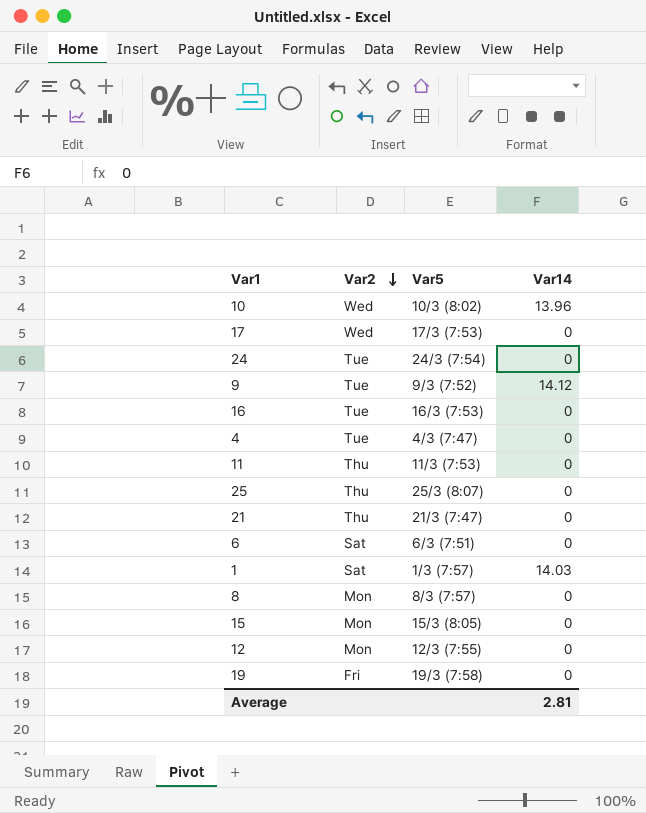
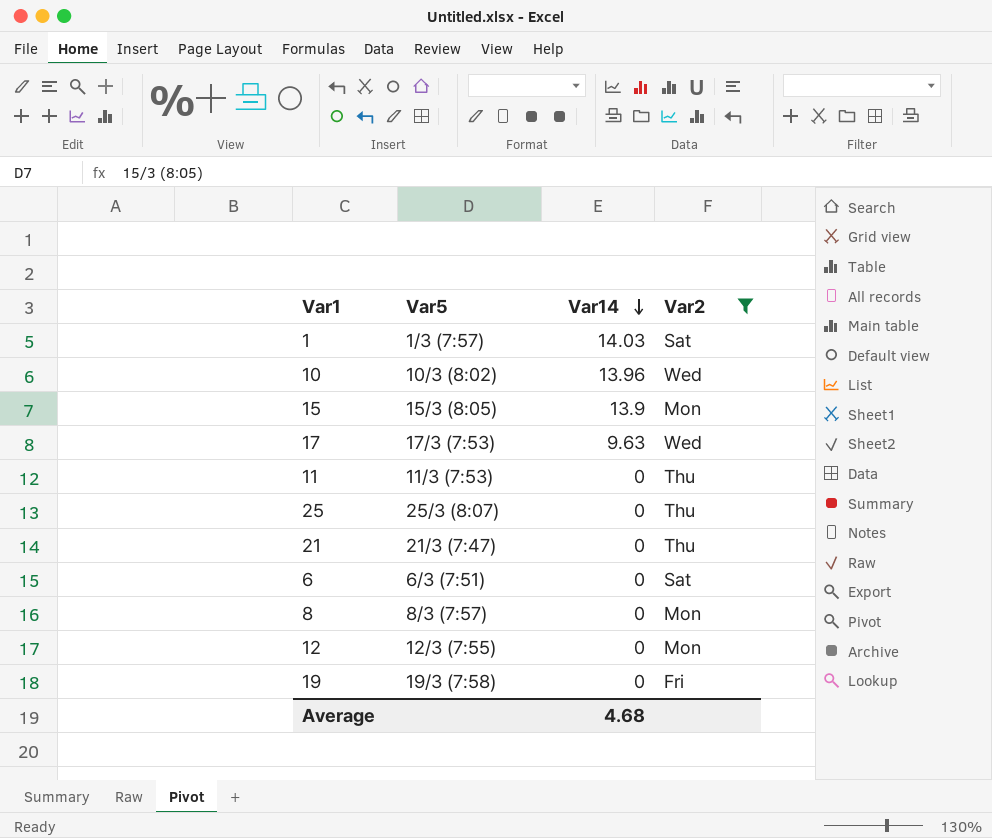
filter: none -> Var2 != Tue
row order: Var2 descending -> Var14 descending
column Var2 | position: 2 -> 4
15 | Var14: 0 -> 13.9
17 | Var14: 0 -> 9.63
Average | Var14: 2.81 -> 4.68

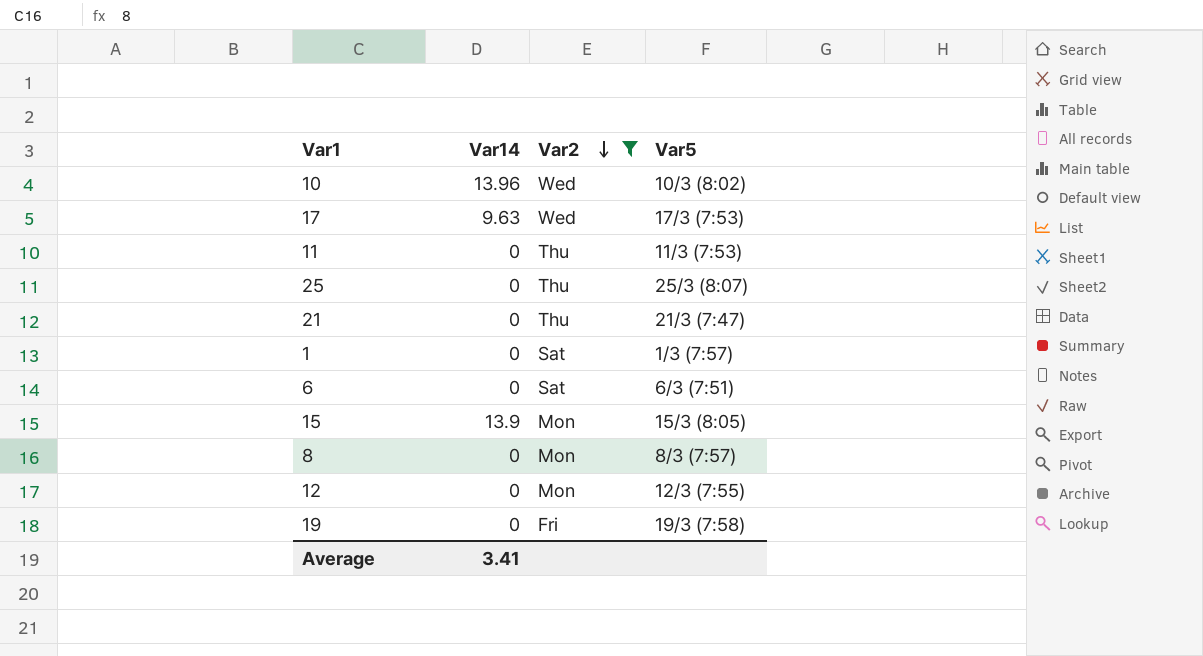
row order: Var14 descending -> Var2 descending
column Var5 | position: 2 -> 4
1 | Var14: 14.03 -> 0
Average | Var14: 4.68 -> 3.41

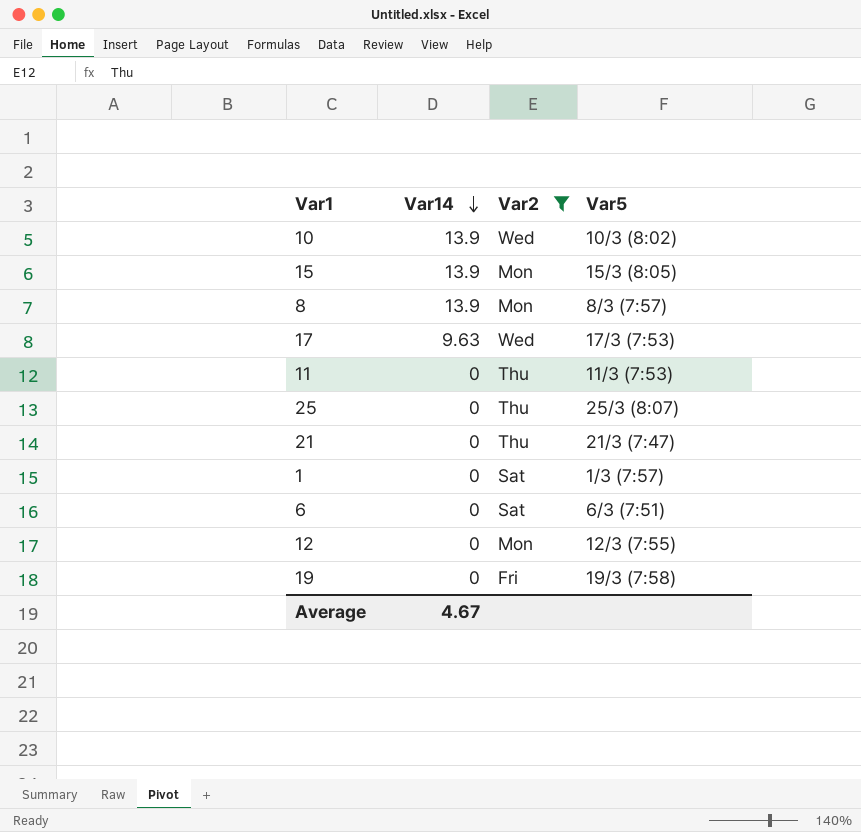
row order: Var2 descending -> Var14 descending
10 | Var14: 13.96 -> 13.9
8 | Var14: 0 -> 13.9
Average | Var14: 3.41 -> 4.67

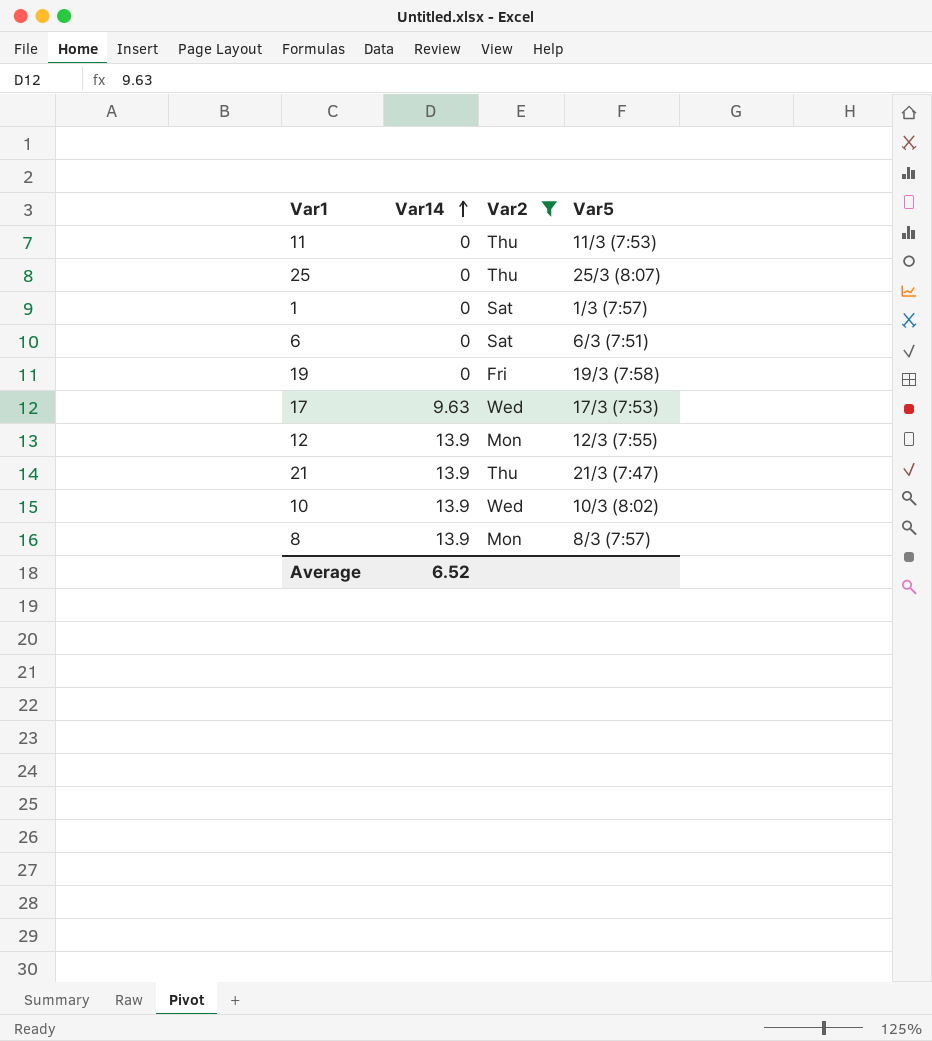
row order: Var14 descending -> Var14 ascending
row 15: 13.9 | Mon | 15/3 (8:05) -> none
12 | Var14: 0 -> 13.9
21 | Var14: 0 -> 13.9
Average | Var14: 4.67 -> 6.52

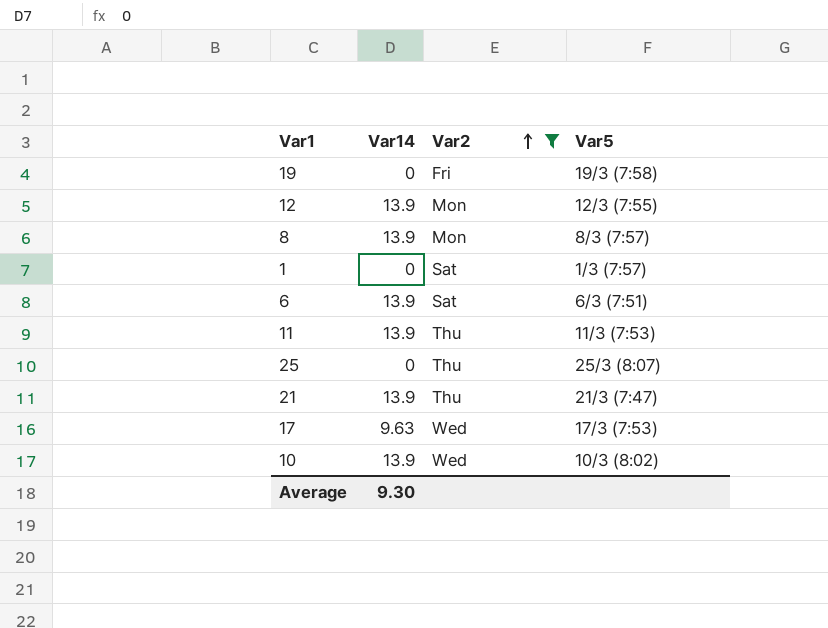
row order: Var14 ascending -> Var2 ascending
6 | Var14: 0 -> 13.9
11 | Var14: 0 -> 13.9
Average | Var14: 6.52 -> 9.30

